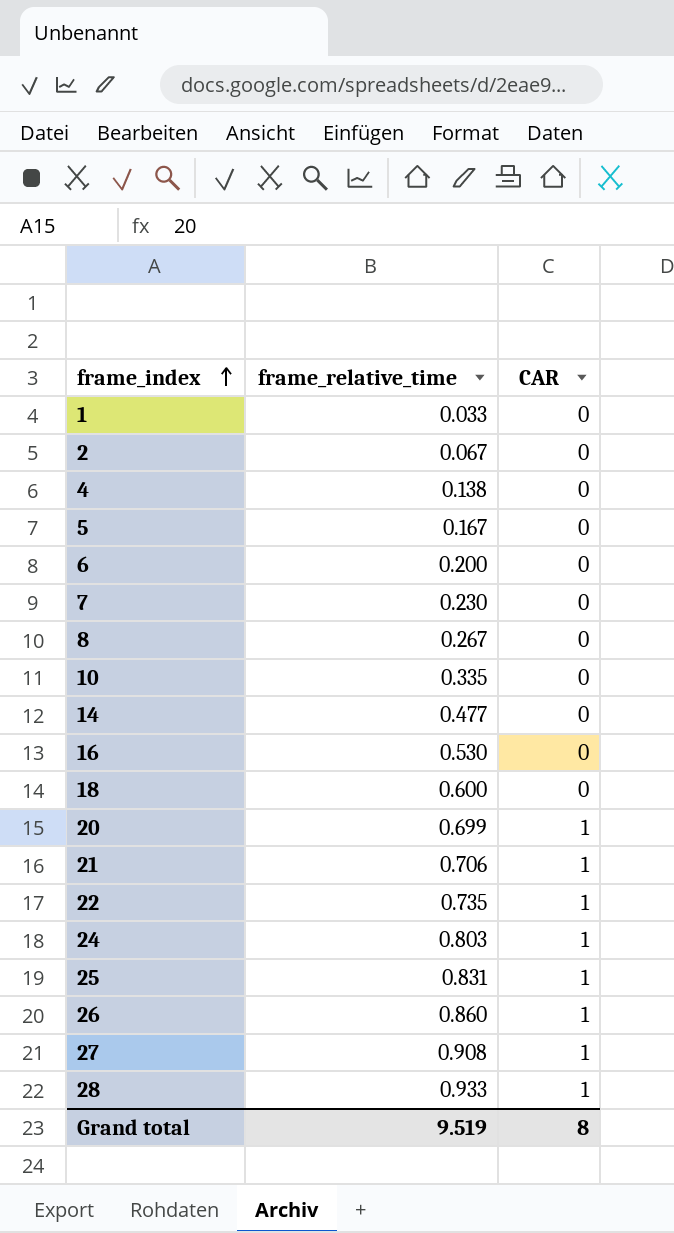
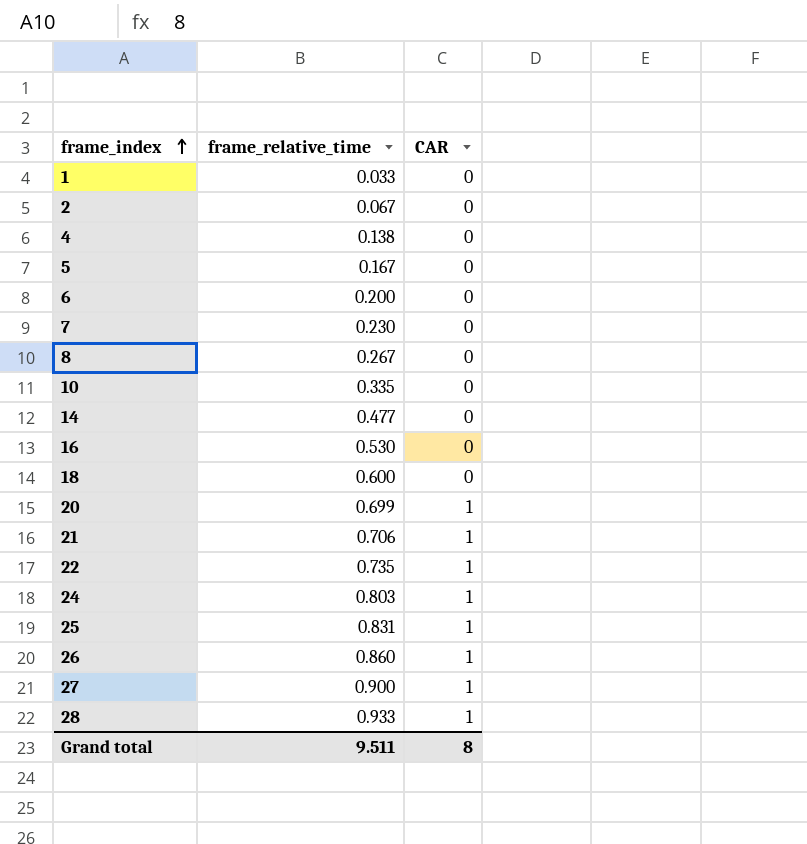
27 | frame_relative_time: 0.908 -> 0.900
Grand total | frame_relative_time: 9.519 -> 9.511

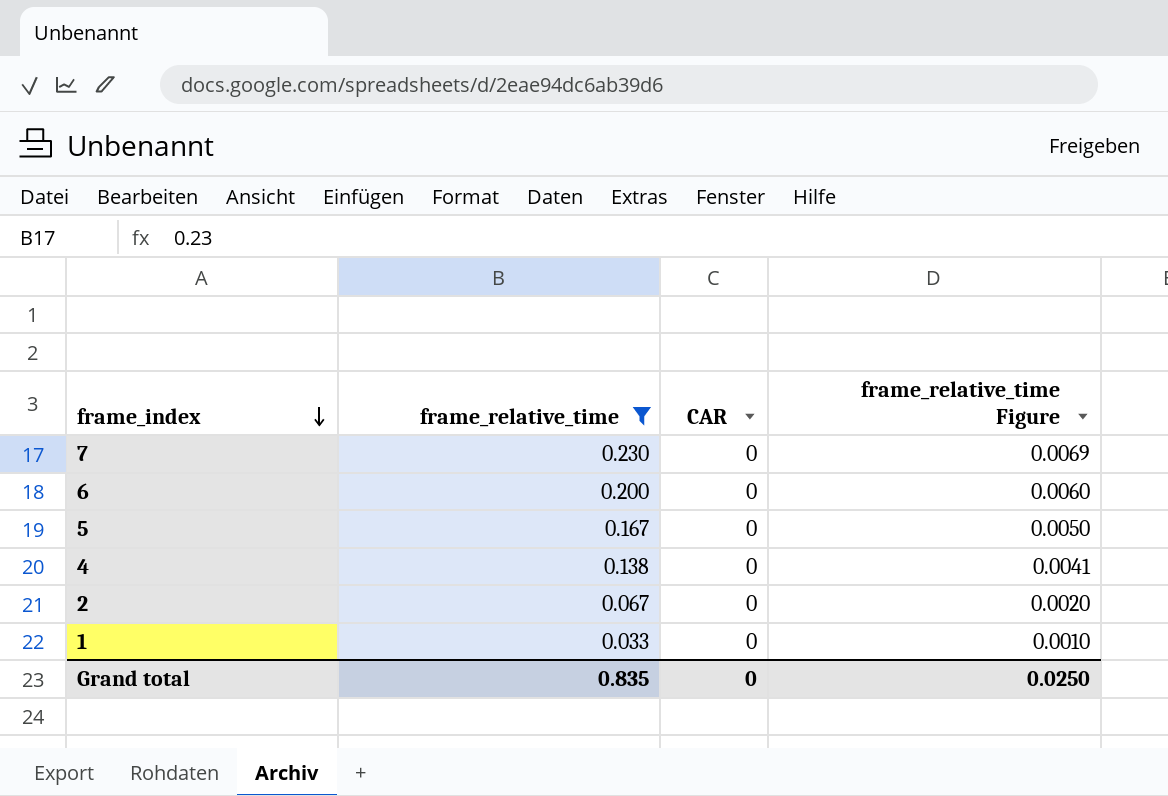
filter: none -> frame_relative_time <= 0.230
row order: frame_index ascending -> frame_index descending
column frame_relative_time Figure | formula: none -> [frame_relative_time] * 0.03
Grand total | frame_relative_time: 9.511 -> 0.835
Grand total | CAR: 8 -> 0

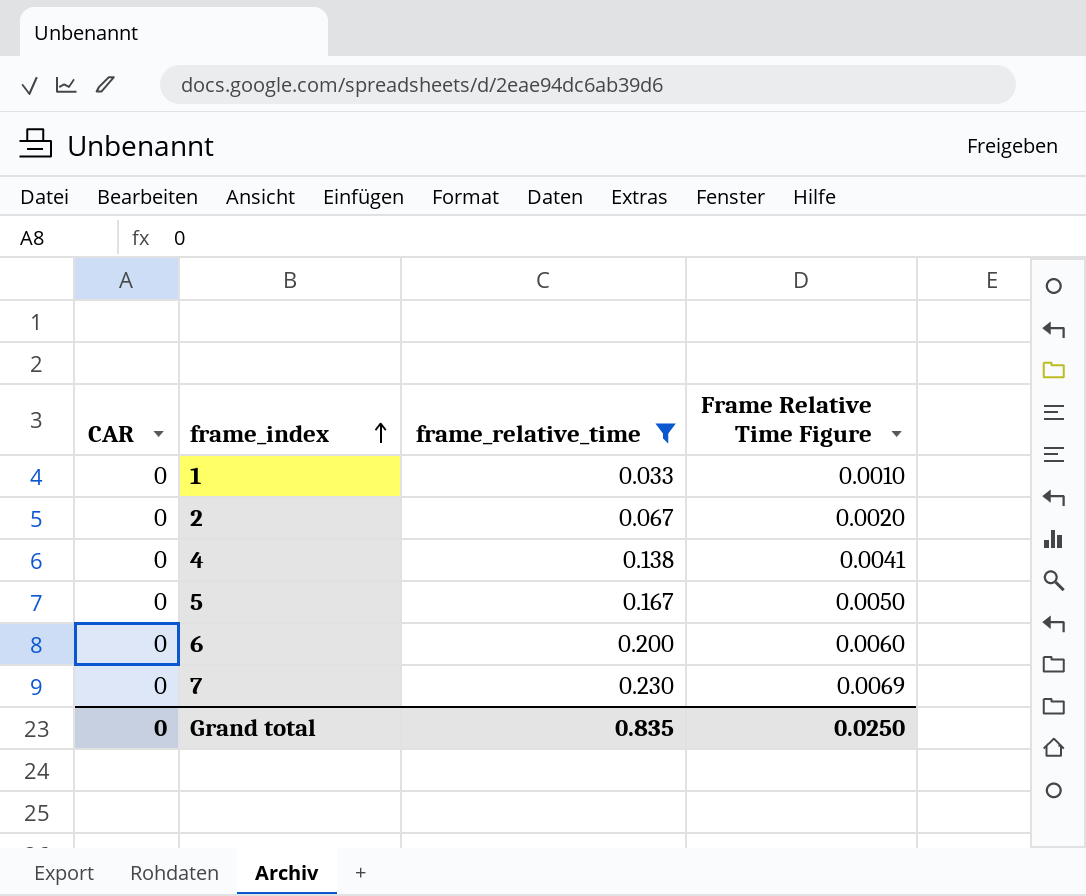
row order: frame_index descending -> frame_index ascending
column CAR | position: 3 -> 1
column name: frame_relative_time Figure -> Frame Relative Time Figure

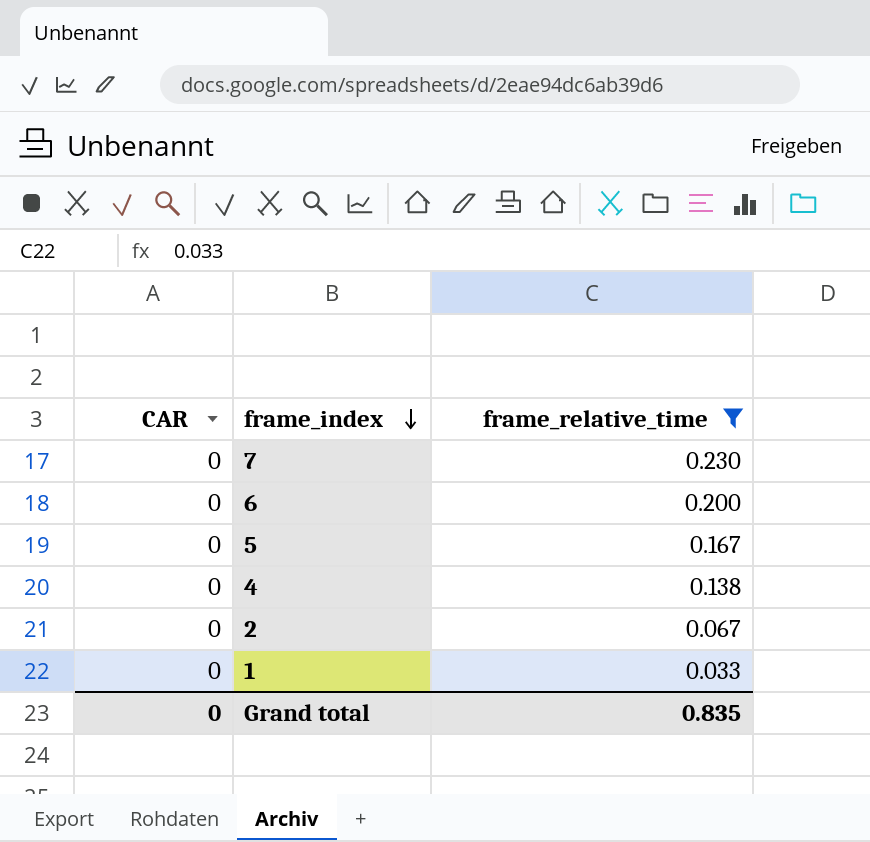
row order: frame_index ascending -> frame_index descending
column Frame Relative Time Figure | formula: [frame_relative_time] * 0.03 -> none

